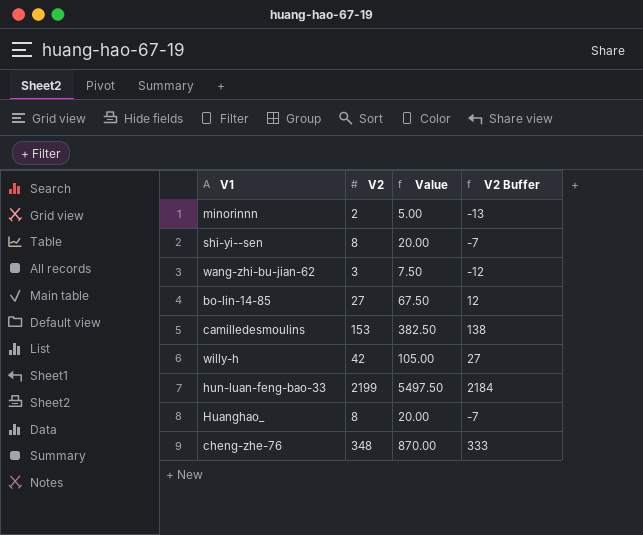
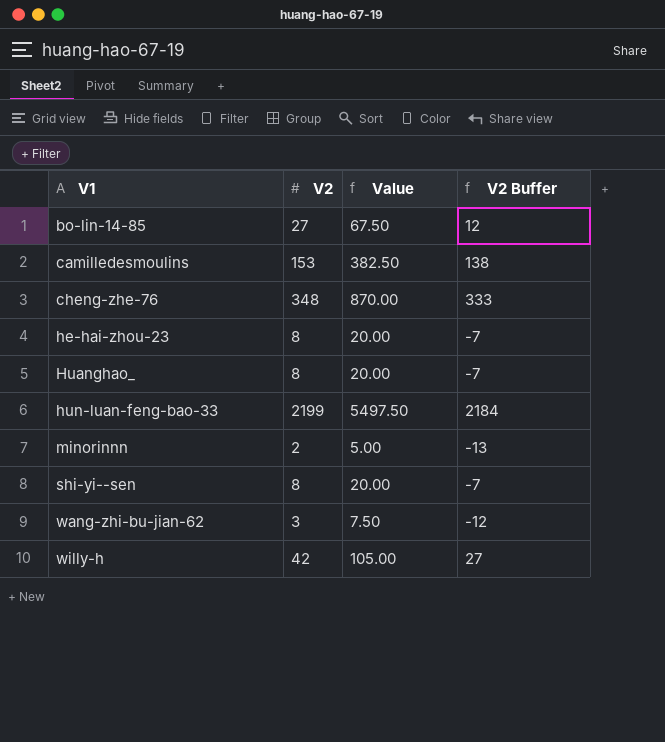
row order: none -> V1 ascending
row he-hai-zhou-23: none -> 8 | 20.00 | -7

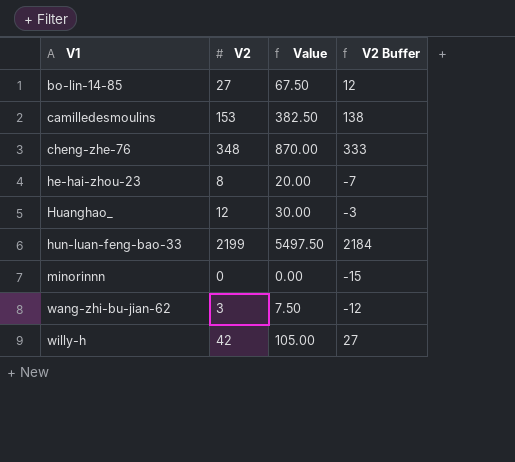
row shi-yi--sen: 8 | 20.00 | -7 -> none
Huanghao_ | V2: 8 -> 12
Huanghao_ | Value: 20.00 -> 30.00
Huanghao_ | V2 Buffer: -7 -> -3
minorinnn | V2: 2 -> 0
minorinnn | Value: 5.00 -> 0.00
minorinnn | V2 Buffer: -13 -> -15

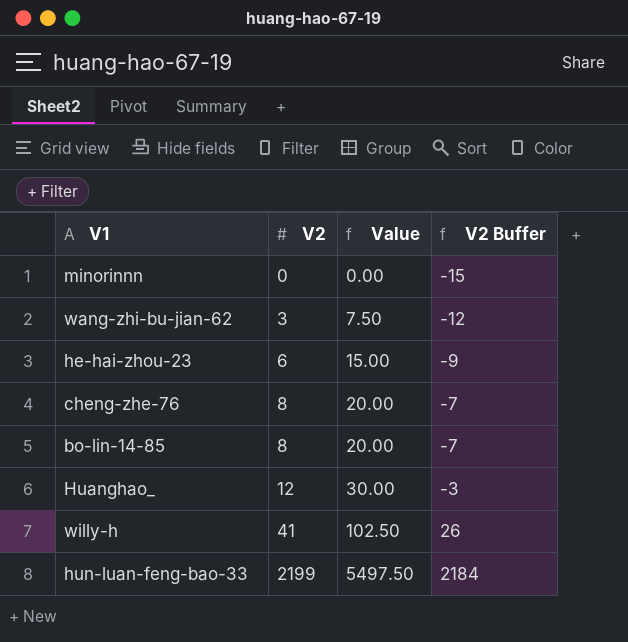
row order: V1 ascending -> V2 ascending
row camilledesmoulins: 153 | 382.50 | 138 -> none
he-hai-zhou-23 | V2: 8 -> 6
he-hai-zhou-23 | Value: 20.00 -> 15.00
he-hai-zhou-23 | V2 Buffer: -7 -> -9
cheng-zhe-76 | V2: 348 -> 8
cheng-zhe-76 | Value: 870.00 -> 20.00
cheng-zhe-76 | V2 Buffer: 333 -> -7
bo-lin-14-85 | V2: 27 -> 8
bo-lin-14-85 | Value: 67.50 -> 20.00
bo-lin-14-85 | V2 Buffer: 12 -> -7
willy-h | V2: 42 -> 41
willy-h | Value: 105.00 -> 102.50
willy-h | V2 Buffer: 27 -> 26

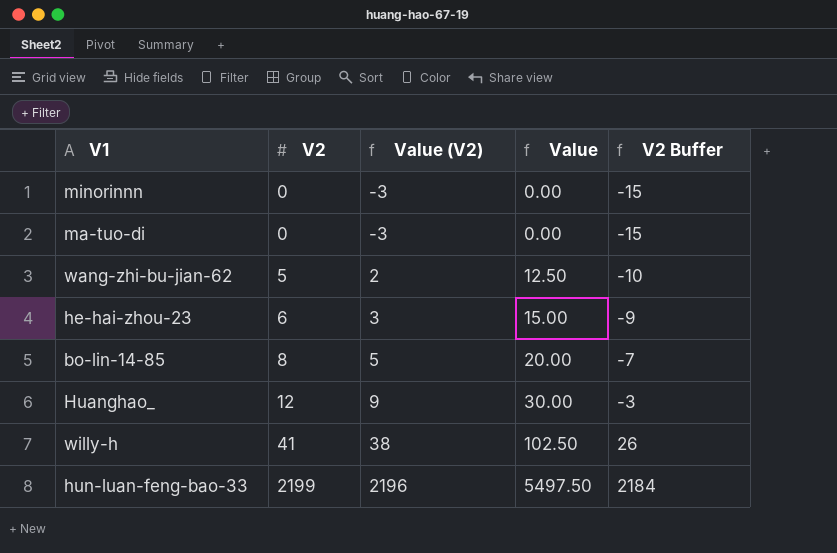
column Value (V2) | formula: none -> [V2] - 3
row cheng-zhe-76: 8 | 20.00 | -7 -> none
row ma-tuo-di: none -> 0 | -3 | 0.00 | -15
wang-zhi-bu-jian-62 | V2: 3 -> 5
wang-zhi-bu-jian-62 | Value: 7.50 -> 12.50
wang-zhi-bu-jian-62 | V2 Buffer: -12 -> -10

